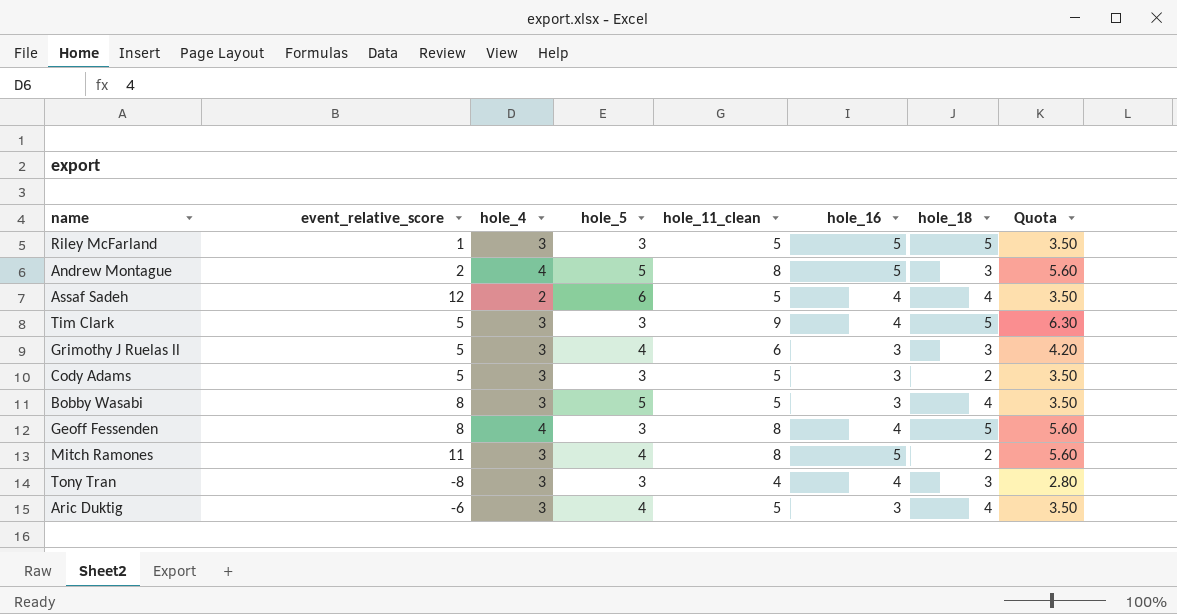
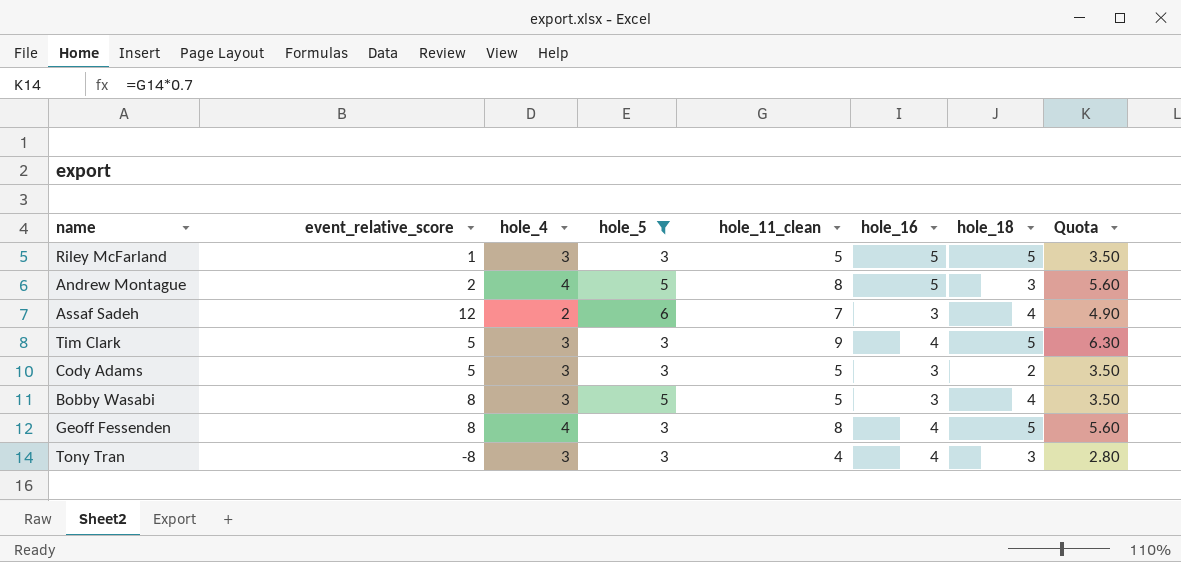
filter: none -> hole_5 != 4
Assaf Sadeh | hole_11_clean: 5 -> 7
Assaf Sadeh | hole_16: 4 -> 3
Assaf Sadeh | Quota: 3.50 -> 4.90

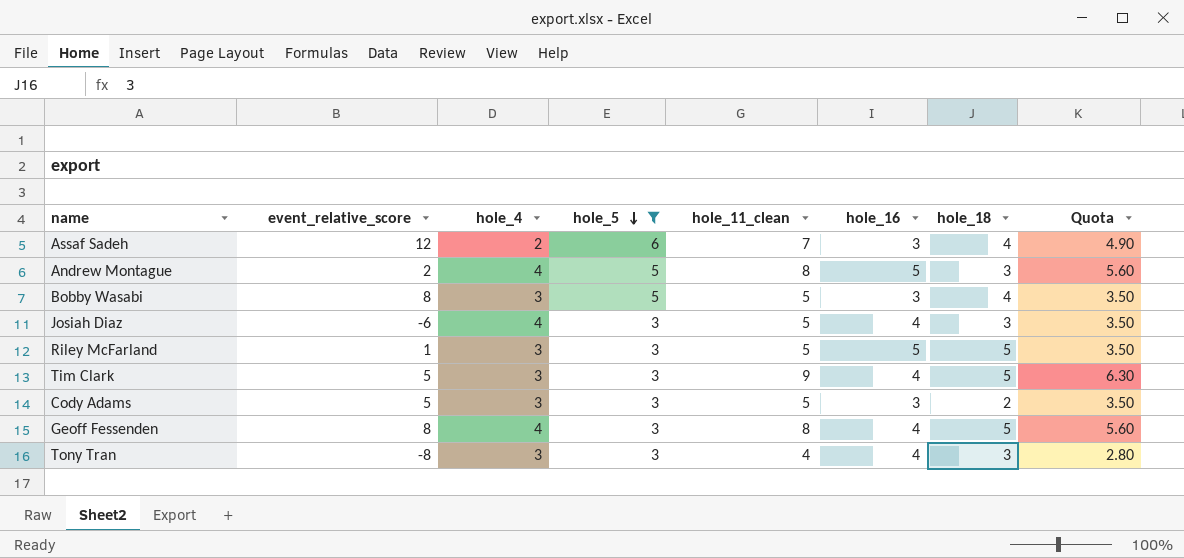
row order: none -> hole_5 descending
row Josiah Diaz: none -> -6 | 4 | 3 | 5 | 4 | 3 | 3.50

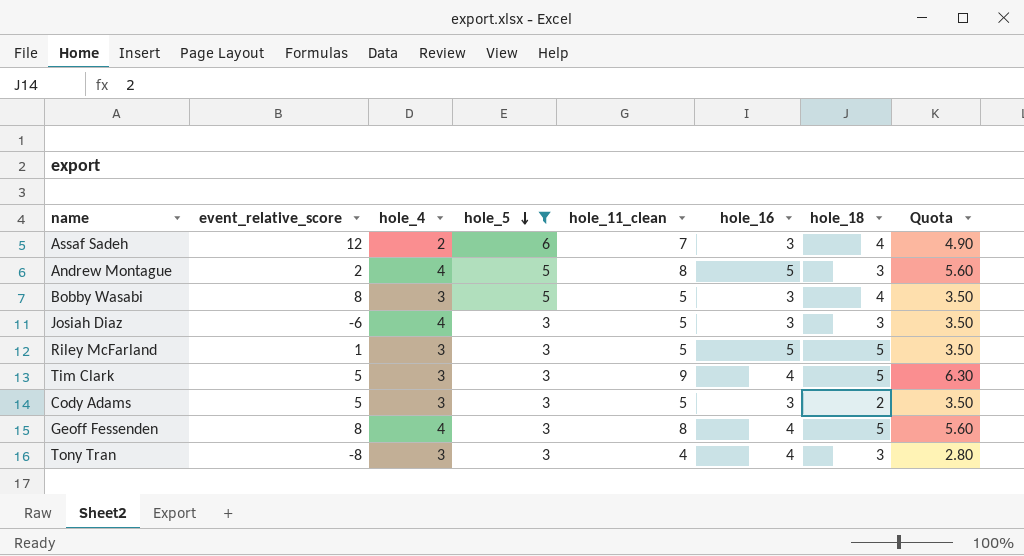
Josiah Diaz | hole_16: 4 -> 3

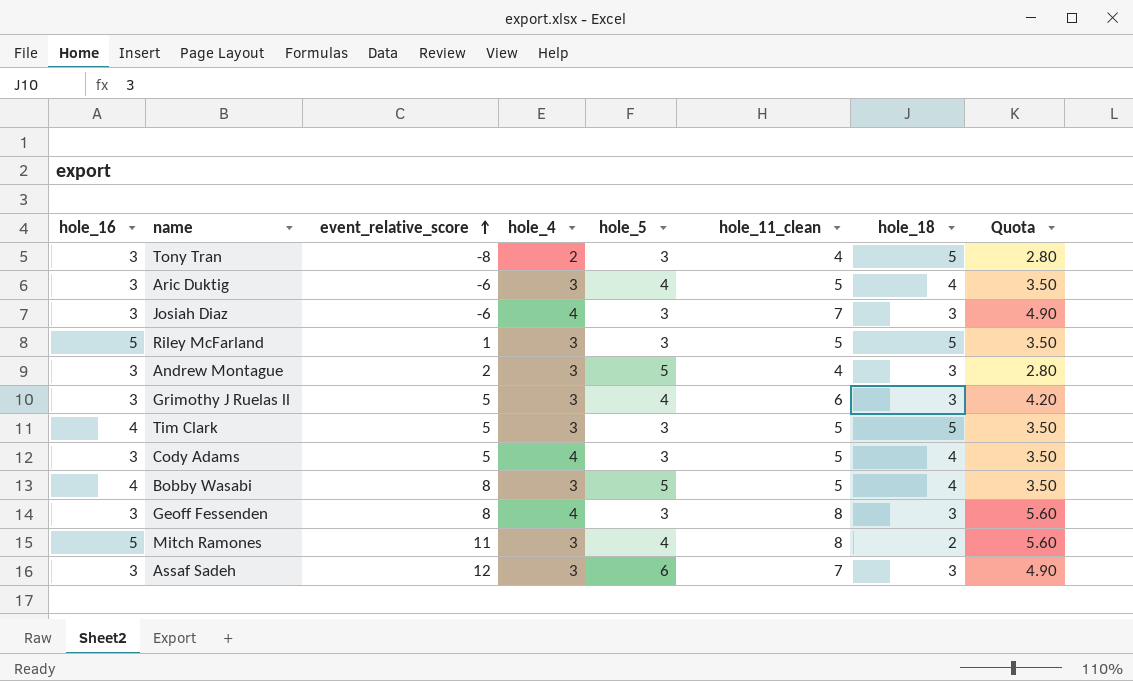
filter: hole_5 != 4 -> none
row order: hole_5 descending -> event_relative_score ascending
column hole_16 | position: 6 -> 1
Tony Tran | hole_16: 4 -> 3
Tony Tran | hole_4: 3 -> 2
Tony Tran | hole_18: 3 -> 5
Josiah Diaz | hole_11_clean: 5 -> 7
Josiah Diaz | Quota: 3.50 -> 4.90
Andrew Montague | hole_16: 5 -> 3
Andrew Montague | hole_4: 4 -> 3
Andrew Montague | hole_11_clean: 8 -> 4
Andrew Montague | Quota: 5.60 -> 2.80
Tim Clark | hole_11_clean: 9 -> 5
Tim Clark | Quota: 6.30 -> 3.50
Cody Adams | hole_4: 3 -> 4
Cody Adams | hole_18: 2 -> 4
Bobby Wasabi | hole_16: 3 -> 4
Geoff Fessenden | hole_16: 4 -> 3
Geoff Fessenden | hole_18: 5 -> 3
Assaf Sadeh | hole_4: 2 -> 3
Assaf Sadeh | hole_18: 4 -> 3

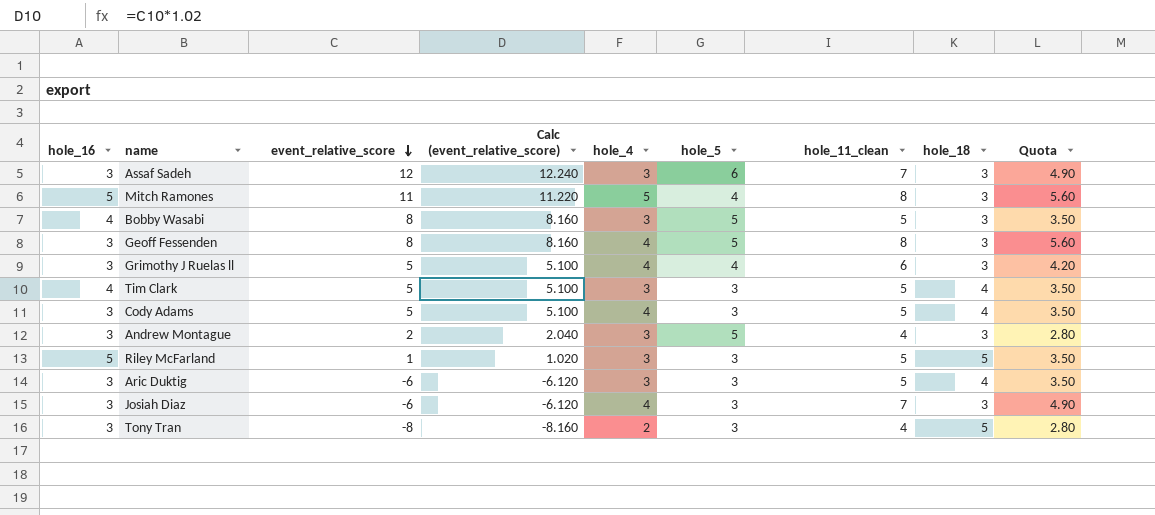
row order: event_relative_score ascending -> event_relative_score descending
column Calc (event_relative_score) | formula: none -> [event_relative_score] * 1.02
Mitch Ramones | hole_4: 3 -> 5
Mitch Ramones | hole_18: 2 -> 3
Bobby Wasabi | hole_18: 4 -> 3
Geoff Fessenden | hole_5: 3 -> 5
Grimothy J Ruelas ll | hole_4: 3 -> 4
Tim Clark | hole_18: 5 -> 4
Aric Duktig | hole_5: 4 -> 3

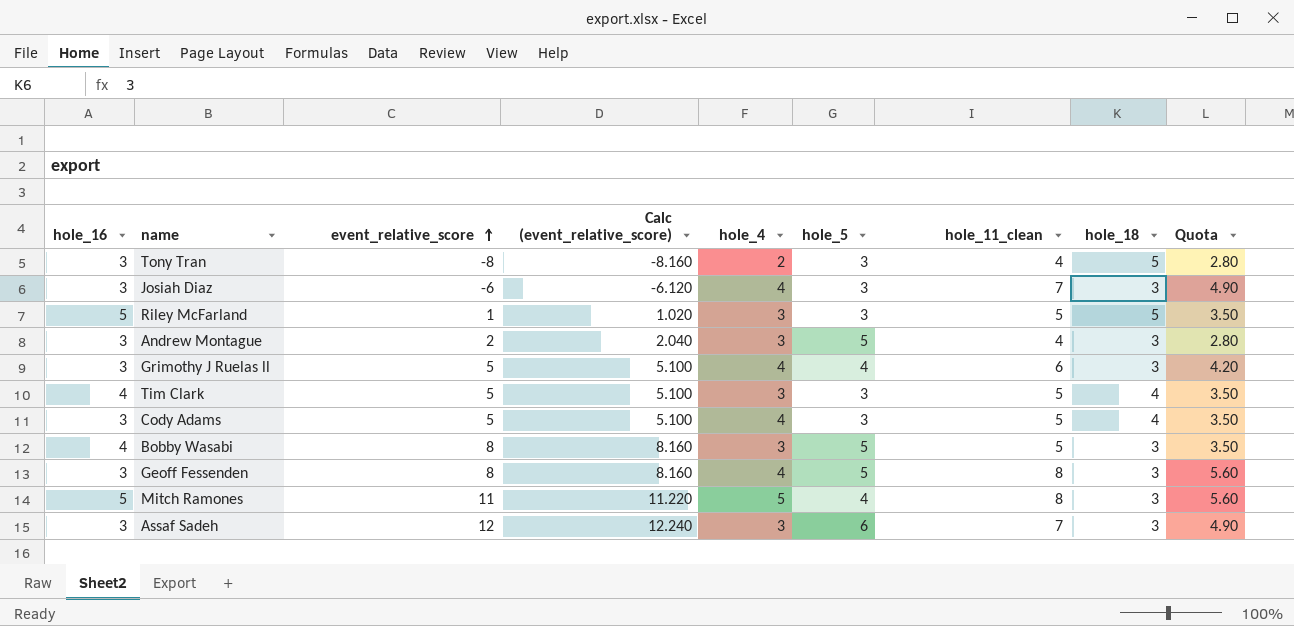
row order: event_relative_score descending -> event_relative_score ascending
row Aric Duktig: 3 | -6 | -6.120 | 3 | 3 | 5 | 4 | 3.50 -> none

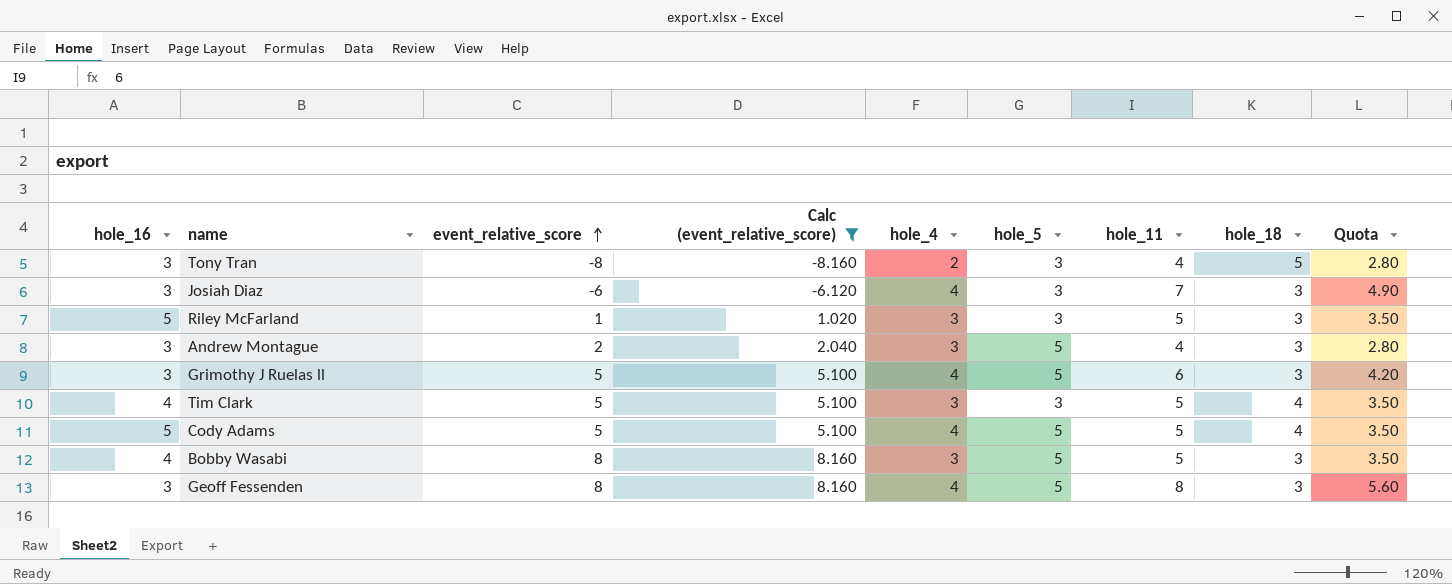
filter: none -> Calc (event_relative_score) <= 8.160
column name: hole_11_clean -> hole_11
Riley McFarland | hole_18: 5 -> 3
Grimothy J Ruelas ll | hole_5: 4 -> 5
Cody Adams | hole_16: 3 -> 5
Cody Adams | hole_5: 3 -> 5

